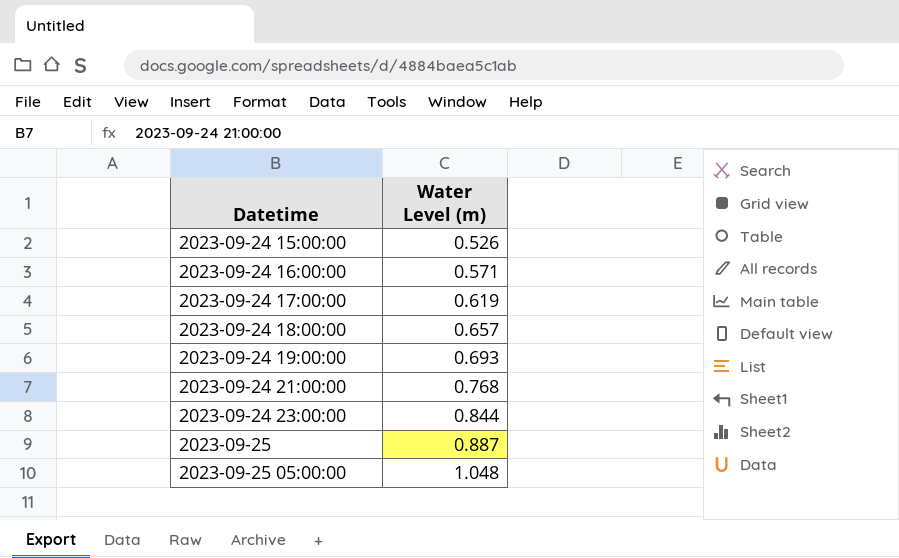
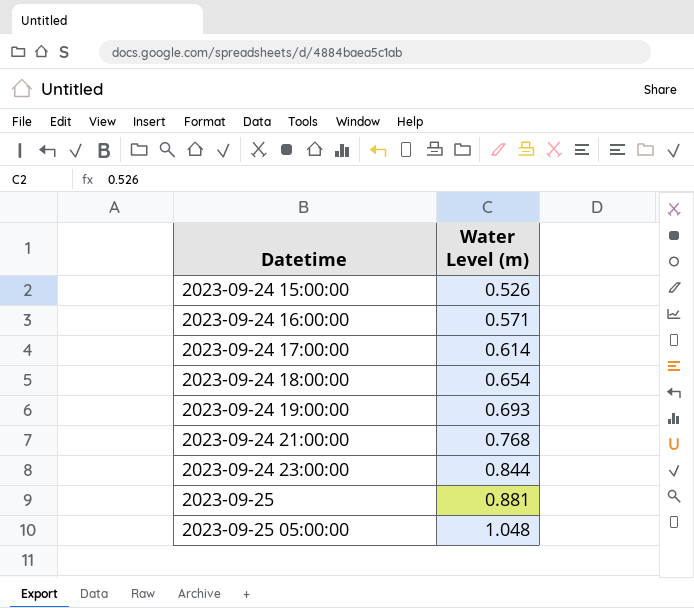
2023-09-24 17:00:00 | Water Level (m): 0.619 -> 0.614
2023-09-24 18:00:00 | Water Level (m): 0.657 -> 0.654
2023-09-25 | Water Level (m): 0.887 -> 0.881

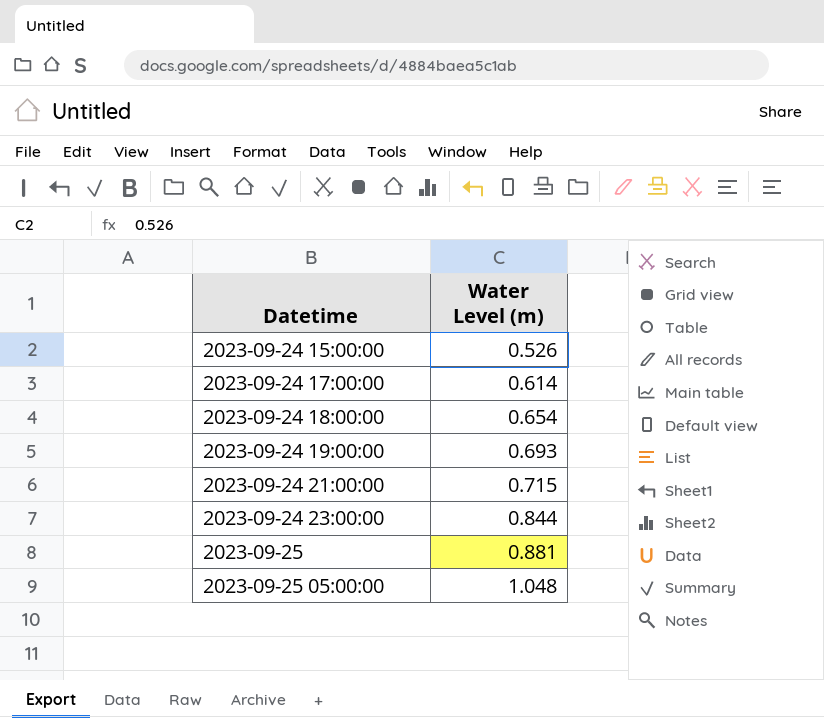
row 2023-09-24 16:00:00: 0.571 -> none
2023-09-24 21:00:00 | Water Level (m): 0.768 -> 0.715

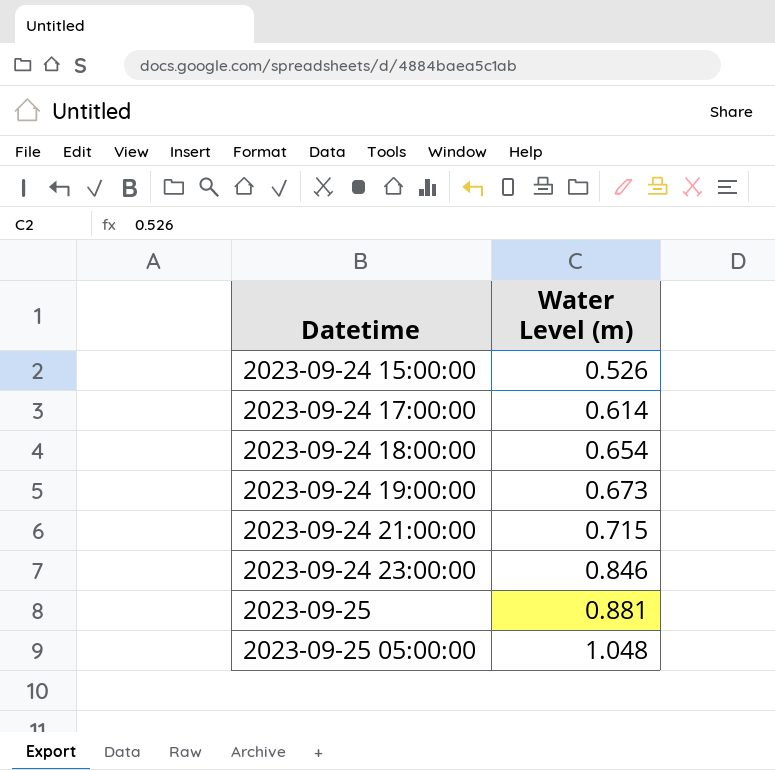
2023-09-24 19:00:00 | Water Level (m): 0.693 -> 0.673
2023-09-24 23:00:00 | Water Level (m): 0.844 -> 0.846

